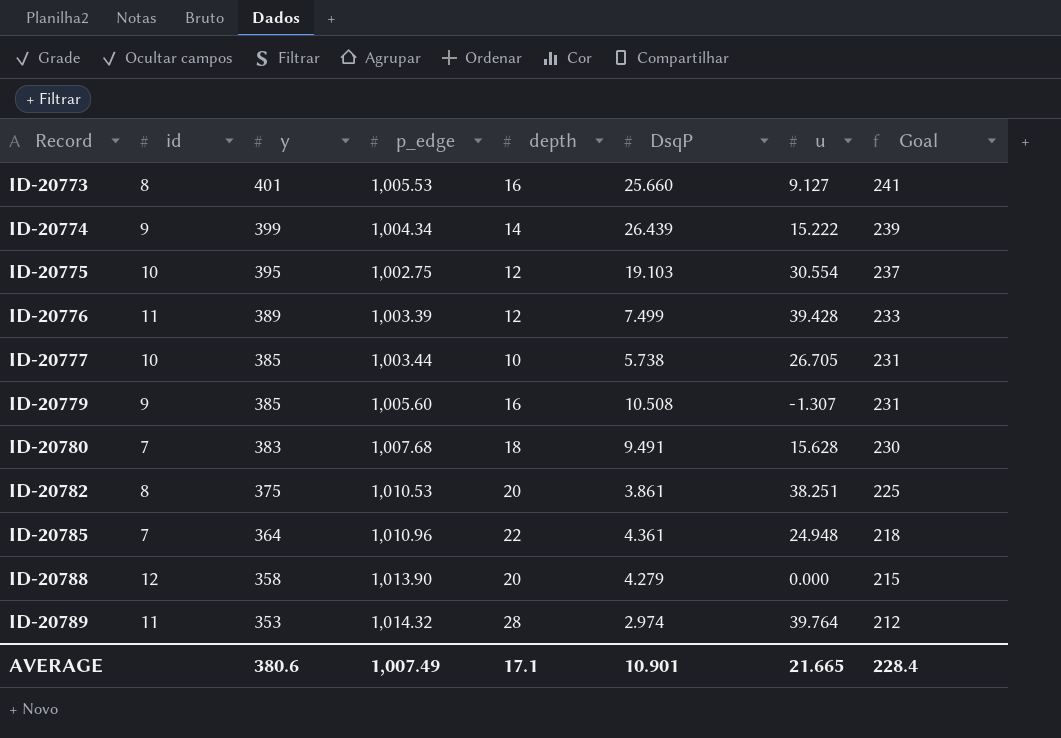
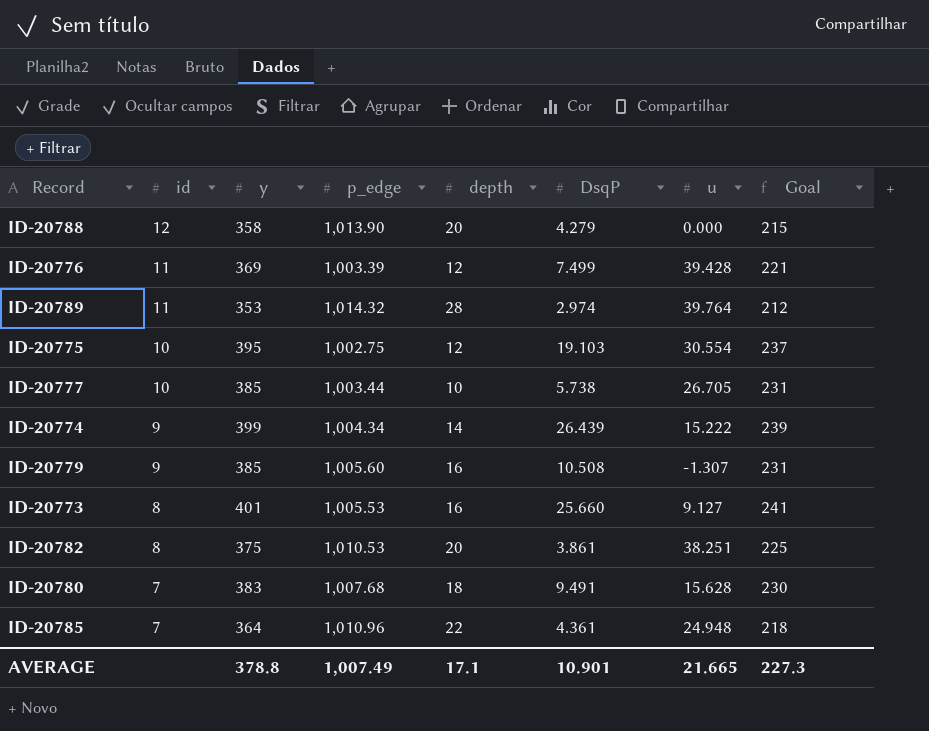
row order: Record ascending -> id descending
ID-20776 | y: 389 -> 369
ID-20776 | Goal: 233 -> 221
AVERAGE | y: 380.6 -> 378.8
AVERAGE | Goal: 228.4 -> 227.3

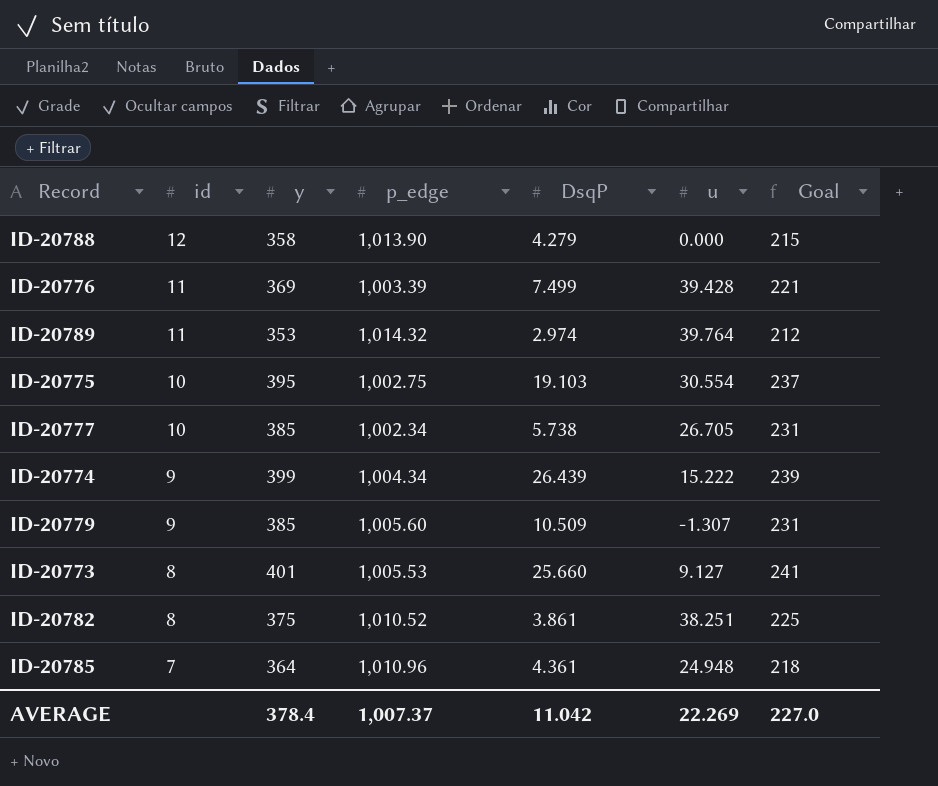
column depth | position: 5 -> none
row ID-20780: 7 | 383 | 1,007.68 | 18 | 9.491 | 15.628 | 230 -> none
ID-20777 | p_edge: 1,003.44 -> 1,002.34
ID-20779 | DsqP: 10.508 -> 10.509
ID-20782 | p_edge: 1,010.53 -> 1,010.52
AVERAGE | y: 378.8 -> 378.4
AVERAGE | p_edge: 1,007.49 -> 1,007.37
AVERAGE | DsqP: 10.901 -> 11.042
AVERAGE | u: 21.665 -> 22.269
AVERAGE | Goal: 227.3 -> 227.0

